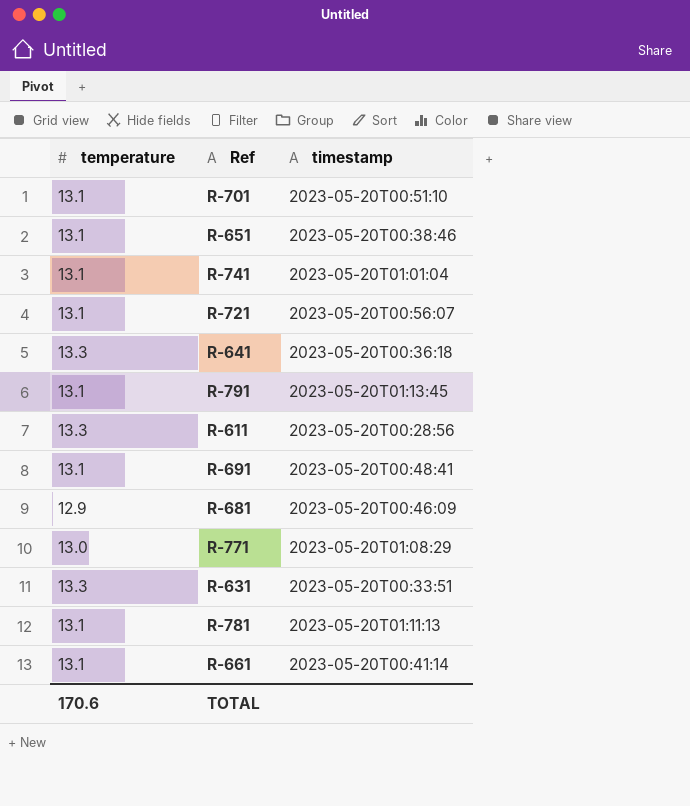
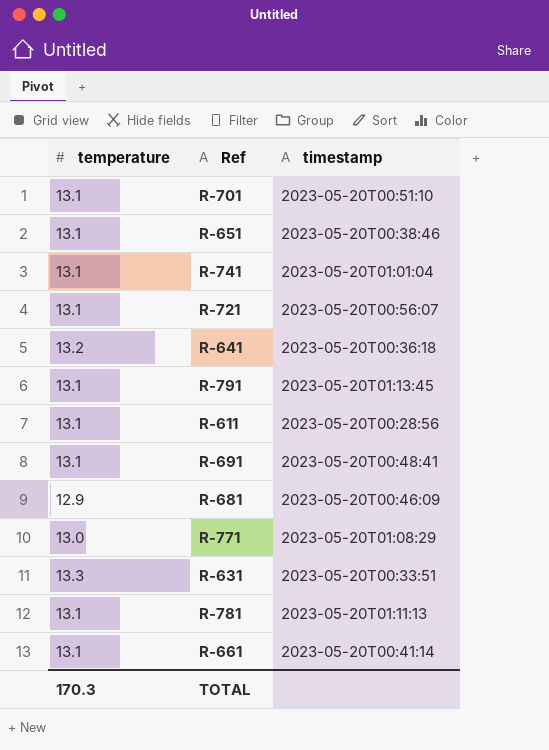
R-641 | temperature: 13.3 -> 13.2
R-611 | temperature: 13.3 -> 13.1
TOTAL | temperature: 170.6 -> 170.3

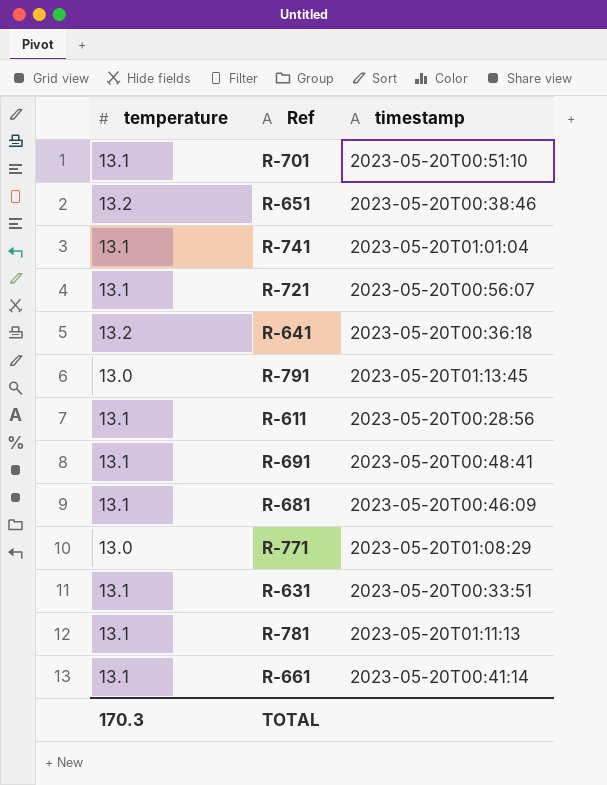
R-651 | temperature: 13.1 -> 13.2
R-791 | temperature: 13.1 -> 13.0
R-681 | temperature: 12.9 -> 13.1
R-631 | temperature: 13.3 -> 13.1

